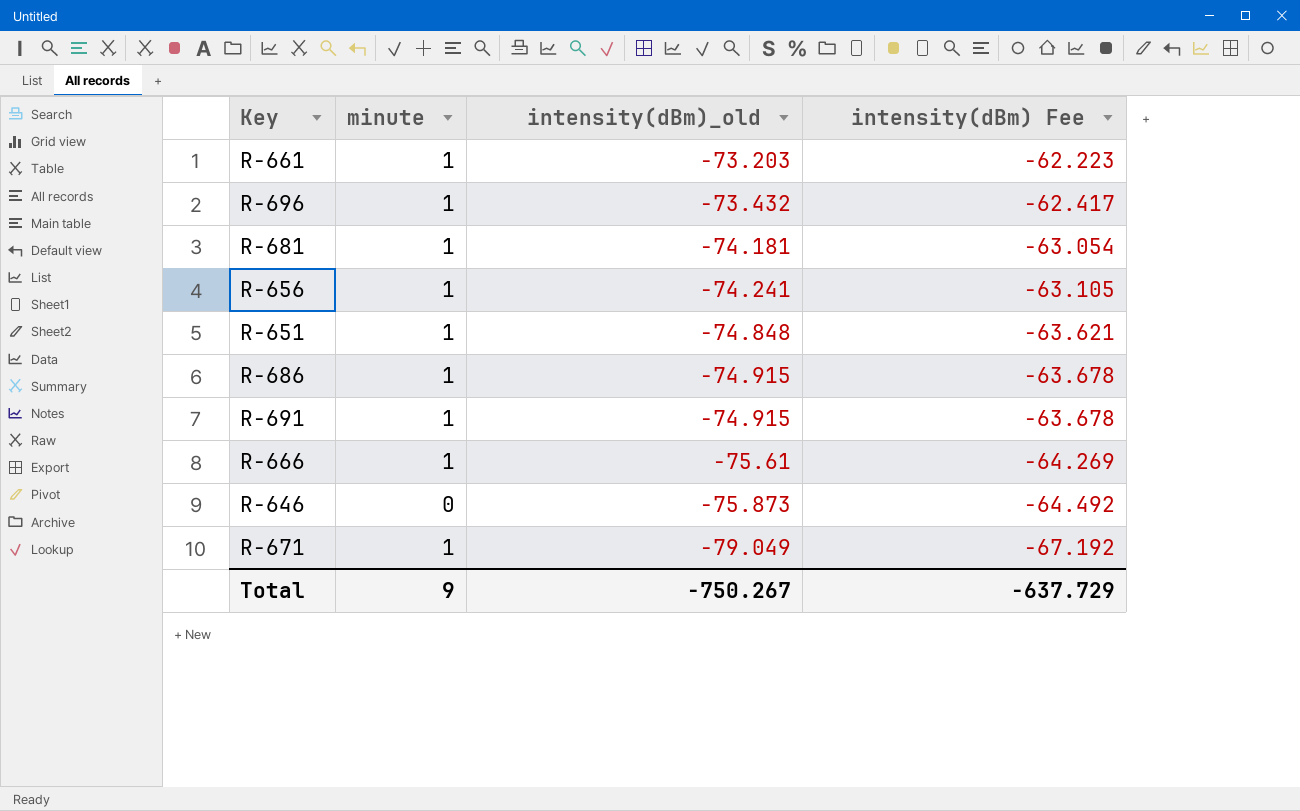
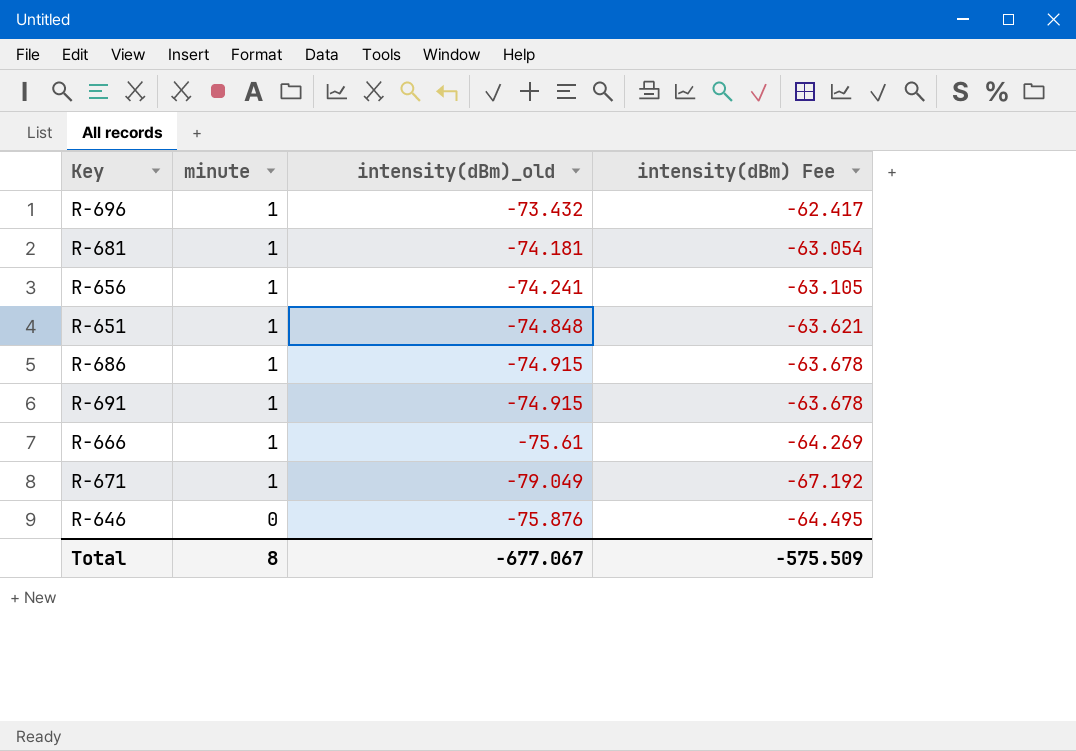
row order: intensity(dBm)_old descending -> minute descending
row R-661: 1 | -73.203 | -62.223 -> none
R-646 | intensity(dBm)_old: -75.873 -> -75.876
R-646 | intensity(dBm) Fee: -64.492 -> -64.495
Total | minute: 9 -> 8
Total | intensity(dBm)_old: -750.267 -> -677.067
Total | intensity(dBm) Fee: -637.729 -> -575.509

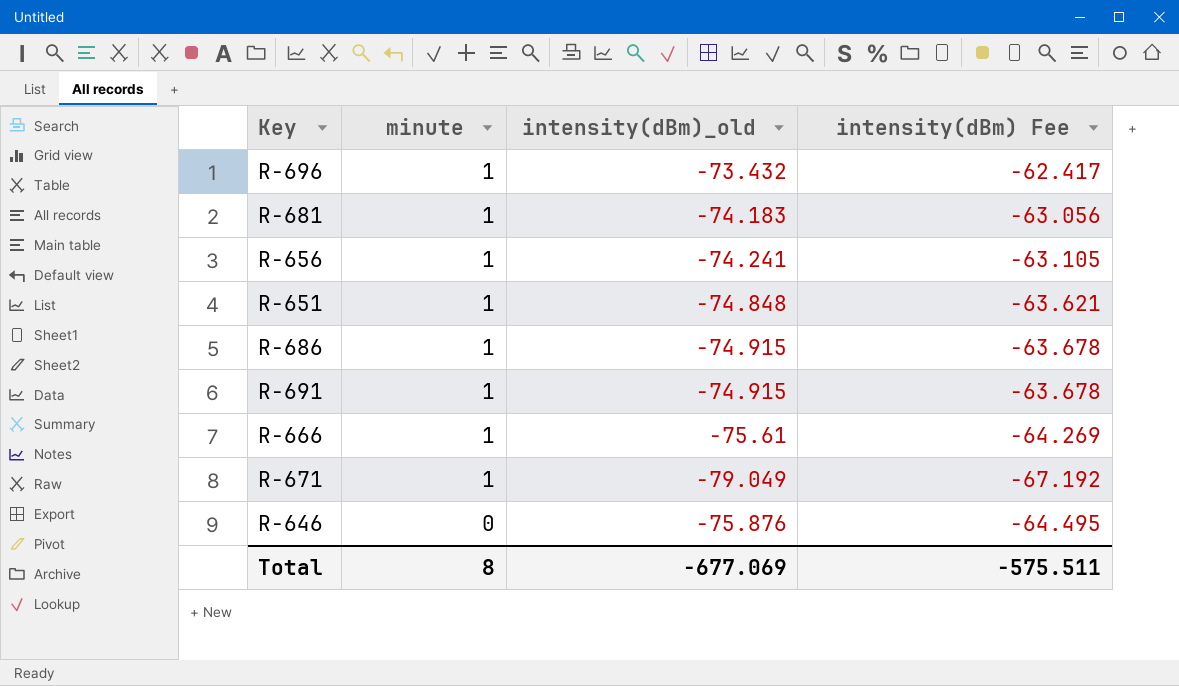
R-681 | intensity(dBm)_old: -74.181 -> -74.183
R-681 | intensity(dBm) Fee: -63.054 -> -63.056
Total | intensity(dBm)_old: -677.067 -> -677.069
Total | intensity(dBm) Fee: -575.509 -> -575.511

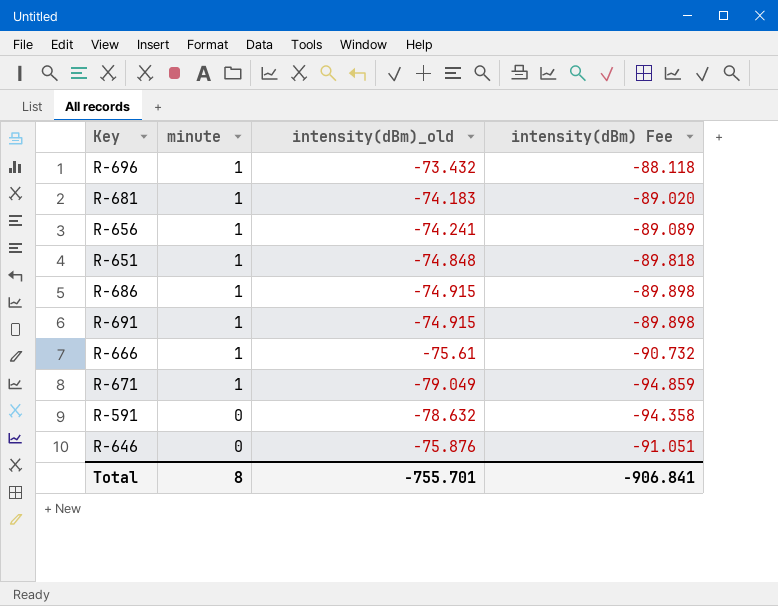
column intensity(dBm) Fee | formula: [intensity(dBm)_old] * 0.85 -> [intensity(dBm)_old] * 1.2
row R-591: none -> 0 | -78.632 | -94.358
Total | intensity(dBm)_old: -677.069 -> -755.701
Total | intensity(dBm) Fee: -575.511 -> -906.841

